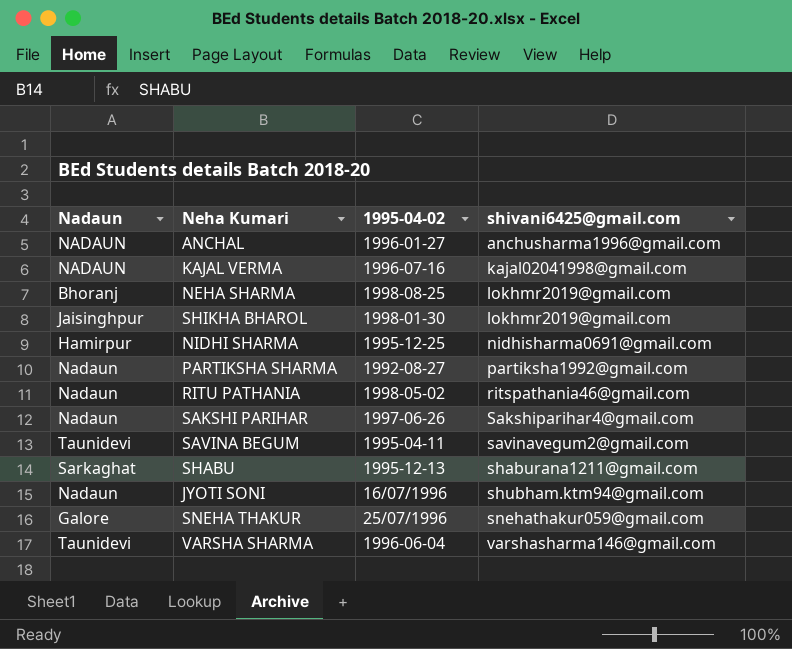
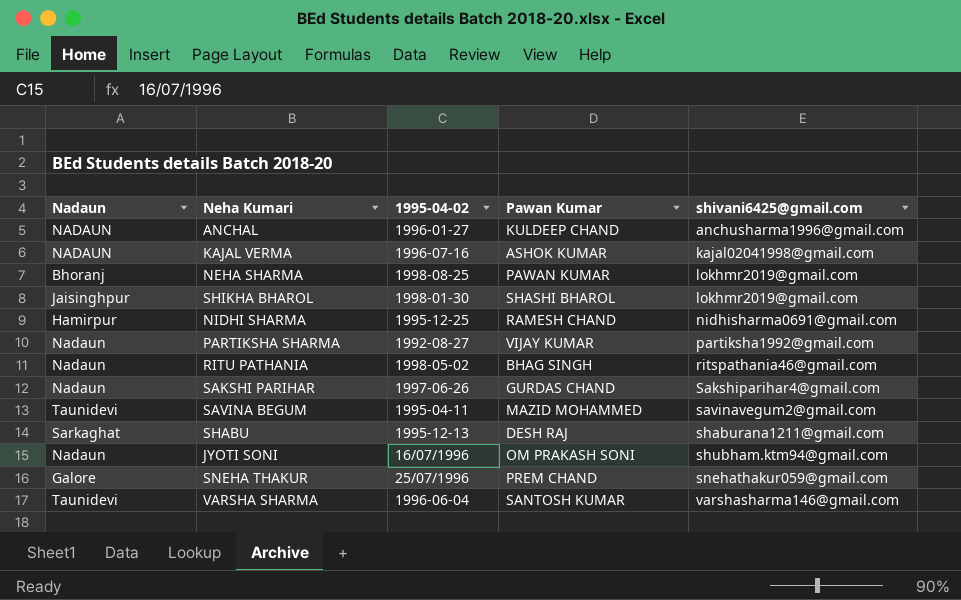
column Pawan Kumar | position: none -> 4

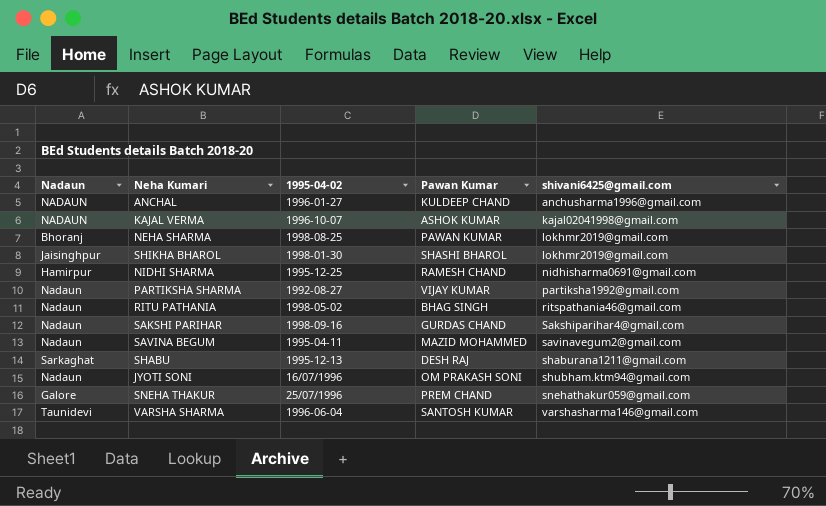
KAJAL VERMA | 1995-04-02: 1996-07-16 -> 1996-10-07
SAKSHI PARIHAR | 1995-04-02: 1997-06-26 -> 1998-09-16
SAVINA BEGUM | Nadaun: Taunidevi -> Nadaun

